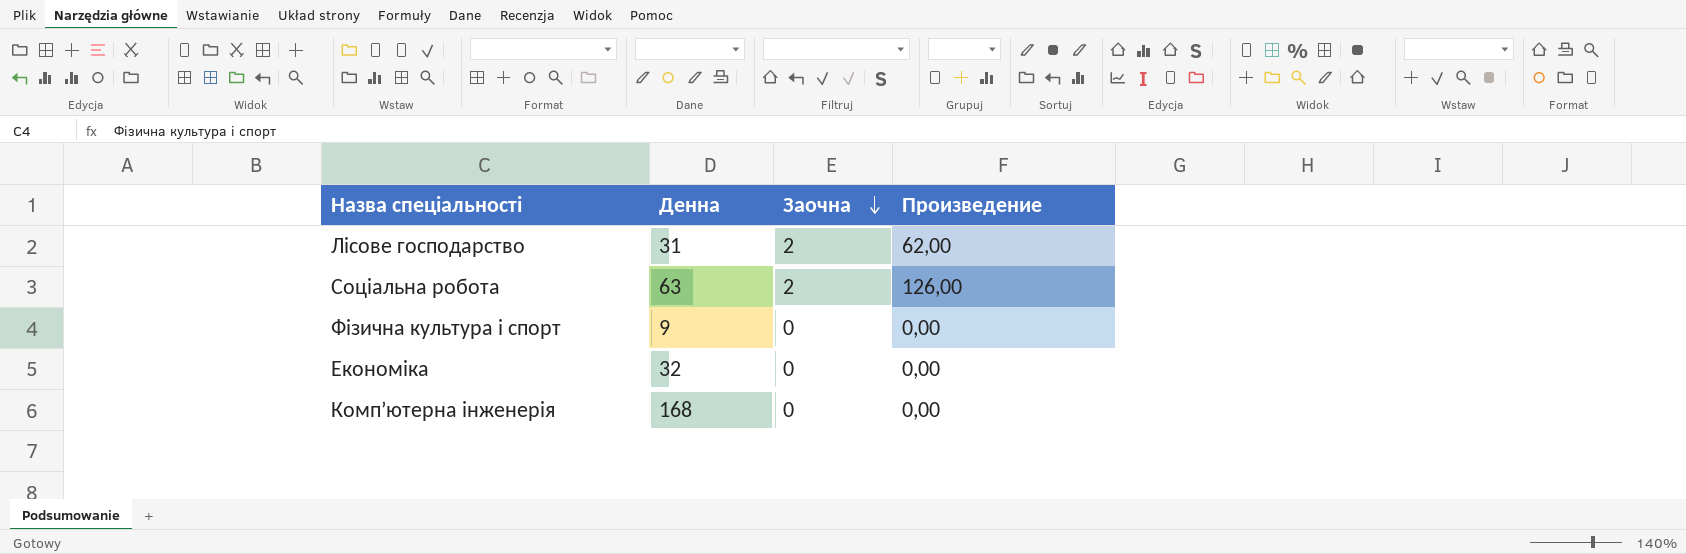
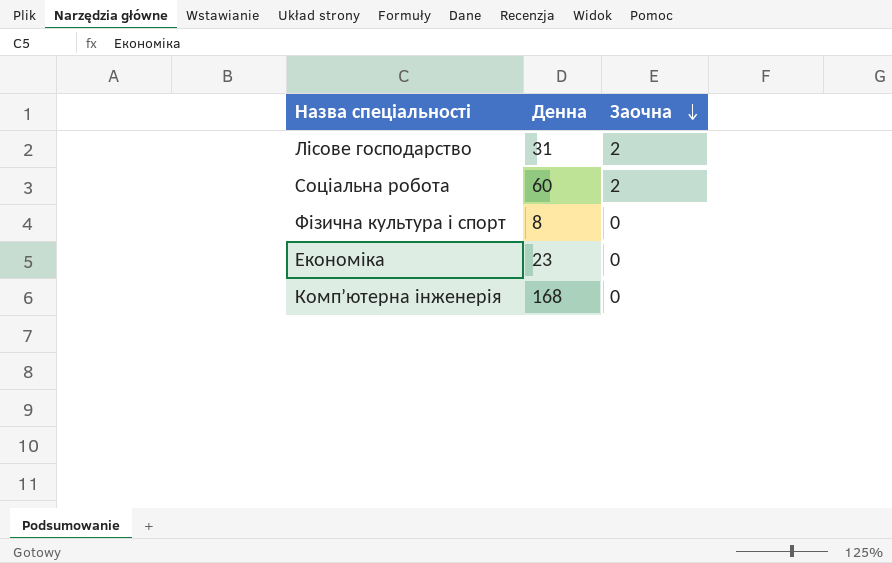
column Произведение | formula: [Денна] * [Заочна] -> none
Соціальна робота | Денна: 63 -> 60
Фізична культура і спорт | Денна: 9 -> 8
Економіка | Денна: 32 -> 23

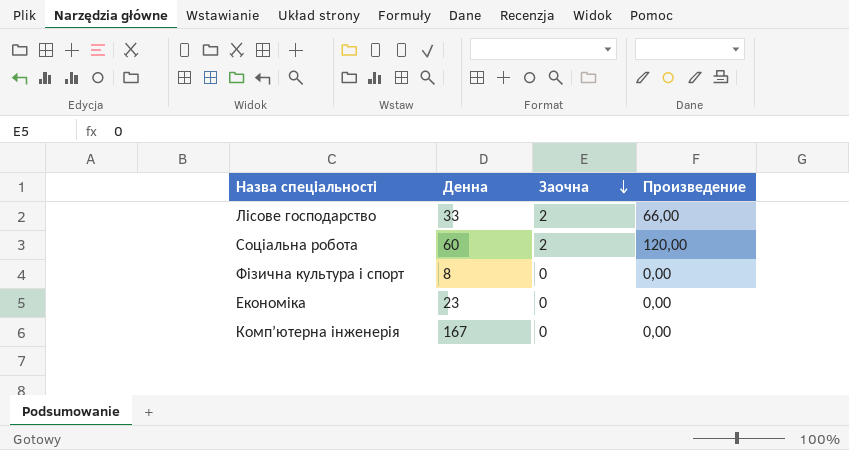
column Произведение | formula: none -> [Денна] * [Заочна]
Лісове господарство | Денна: 31 -> 33
Комп’ютерна інженерія | Денна: 168 -> 167

